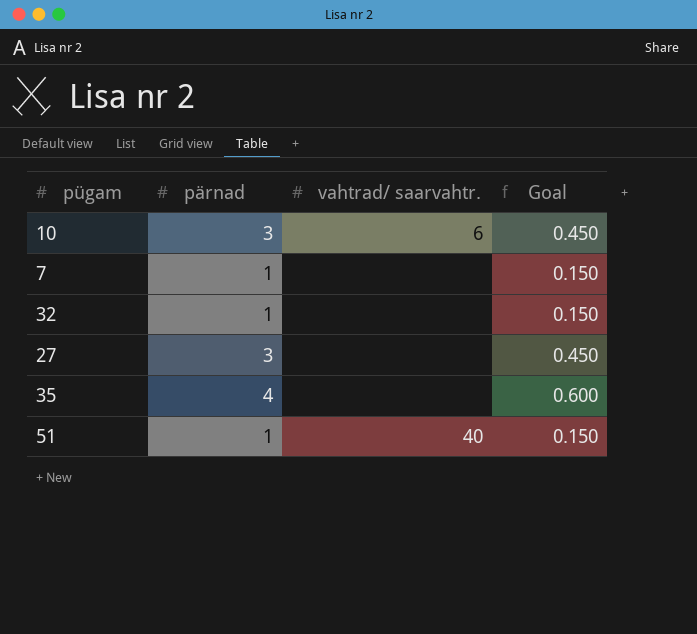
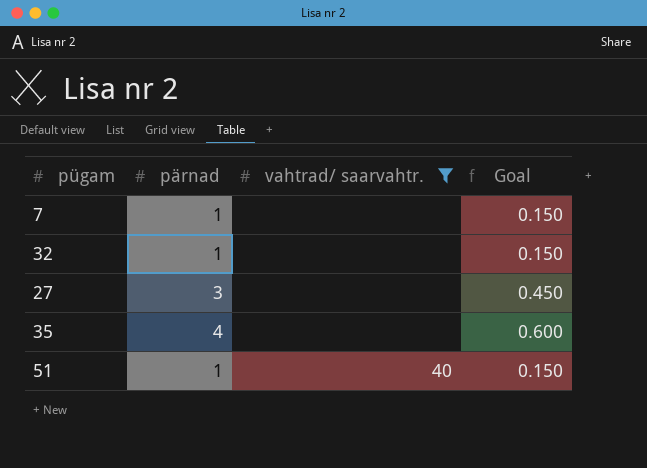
filter: none -> vahtrad/ saarvahtr. != 6

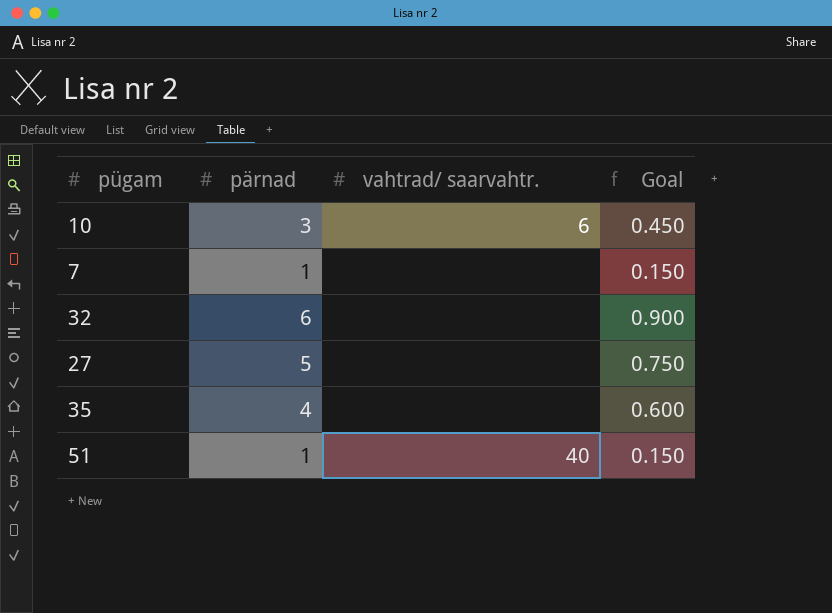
filter: vahtrad/ saarvahtr. != 6 -> none
32 | pärnad: 1 -> 6
32 | Goal: 0.150 -> 0.900
27 | pärnad: 3 -> 5
27 | Goal: 0.450 -> 0.750

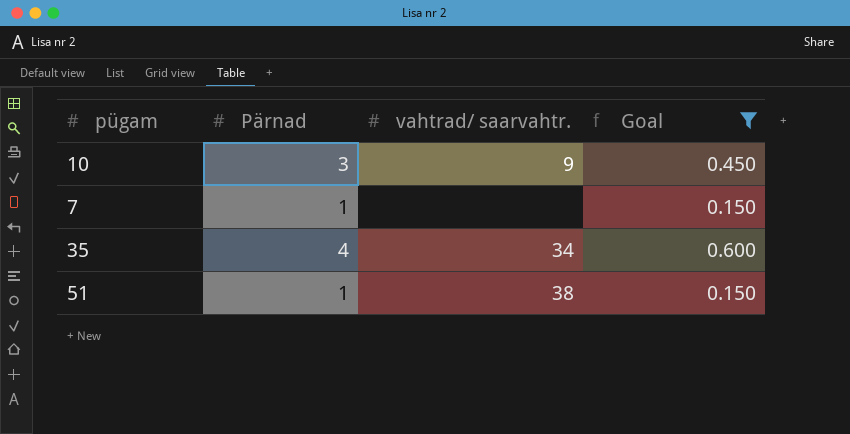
filter: none -> Goal <= 0.600
column name: pärnad -> Pärnad
10 | vahtrad/ saarvahtr.: 6 -> 9
35 | vahtrad/ saarvahtr.: none -> 34
51 | vahtrad/ saarvahtr.: 40 -> 38

